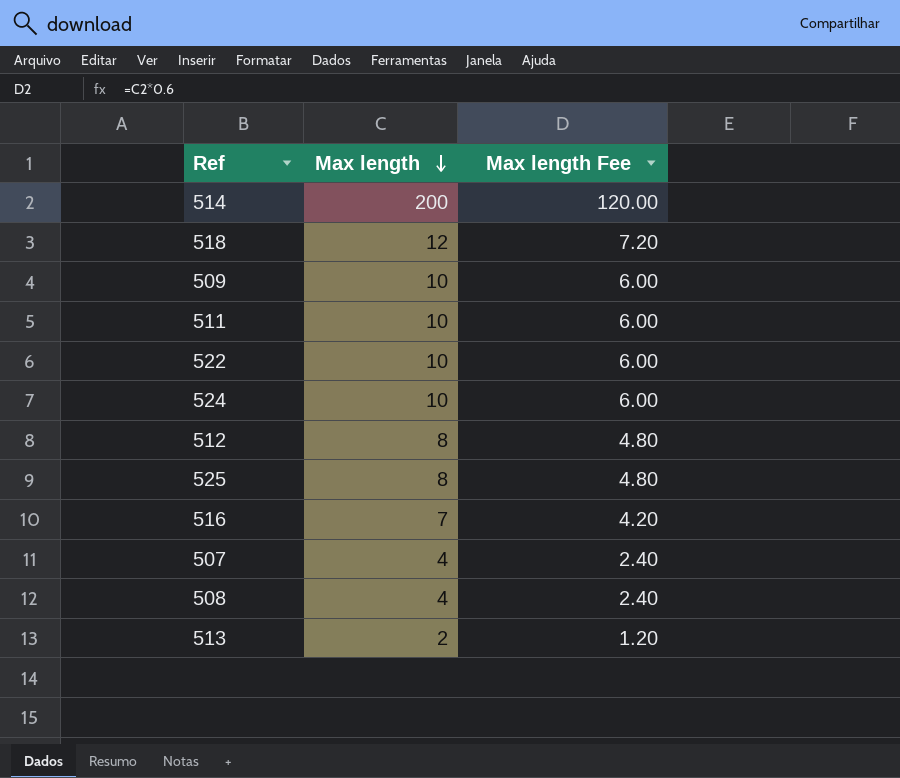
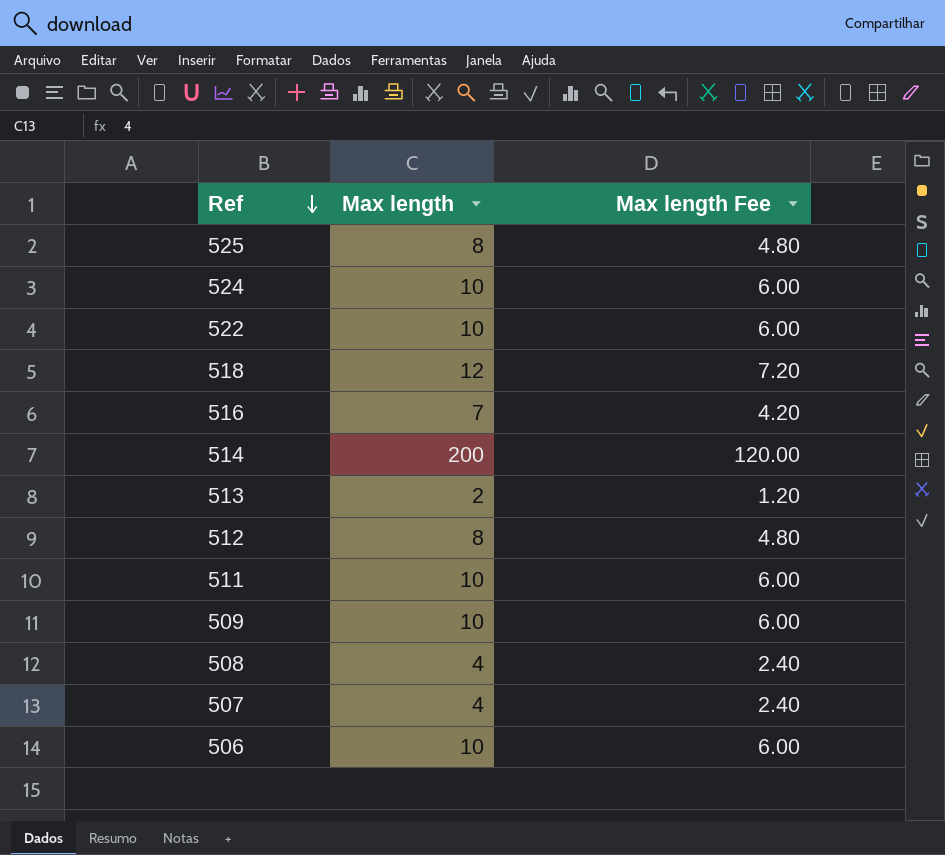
row order: Max length descending -> Ref descending
row 506: none -> 10 | 6.00

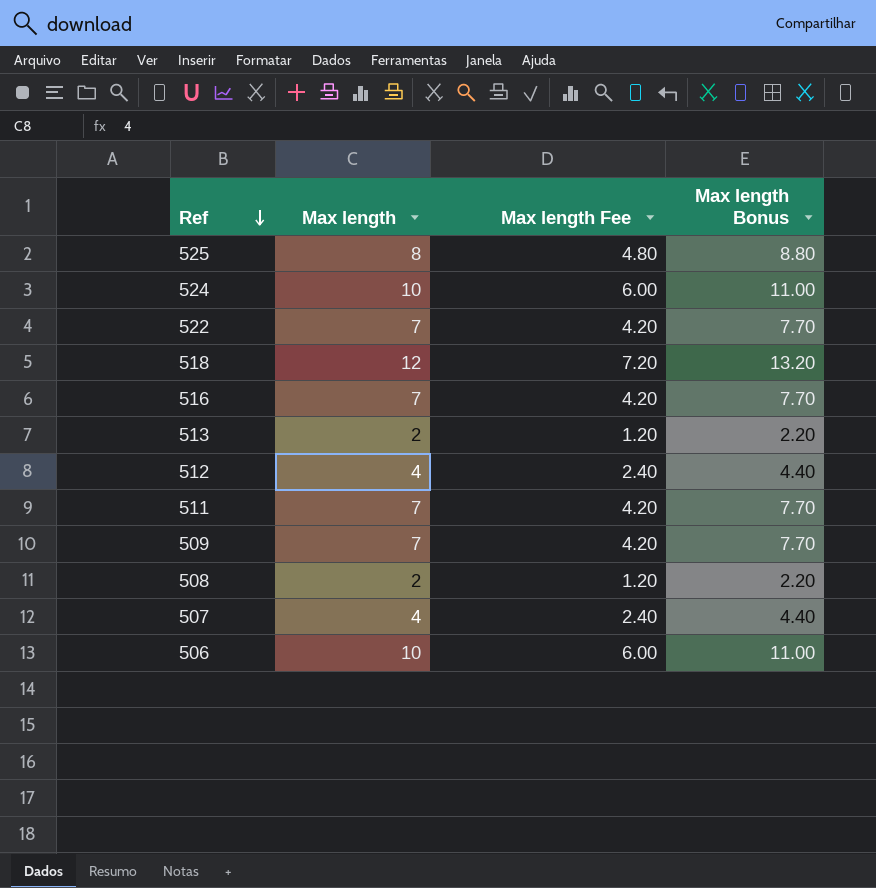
column Max length Bonus | formula: none -> [Max length] * 1.1
row 514: 200 | 120.00 -> none
522 | Max length: 10 -> 7
522 | Max length Fee: 6.00 -> 4.20
512 | Max length: 8 -> 4
512 | Max length Fee: 4.80 -> 2.40
511 | Max length: 10 -> 7
511 | Max length Fee: 6.00 -> 4.20
509 | Max length: 10 -> 7
509 | Max length Fee: 6.00 -> 4.20
508 | Max length: 4 -> 2
508 | Max length Fee: 2.40 -> 1.20

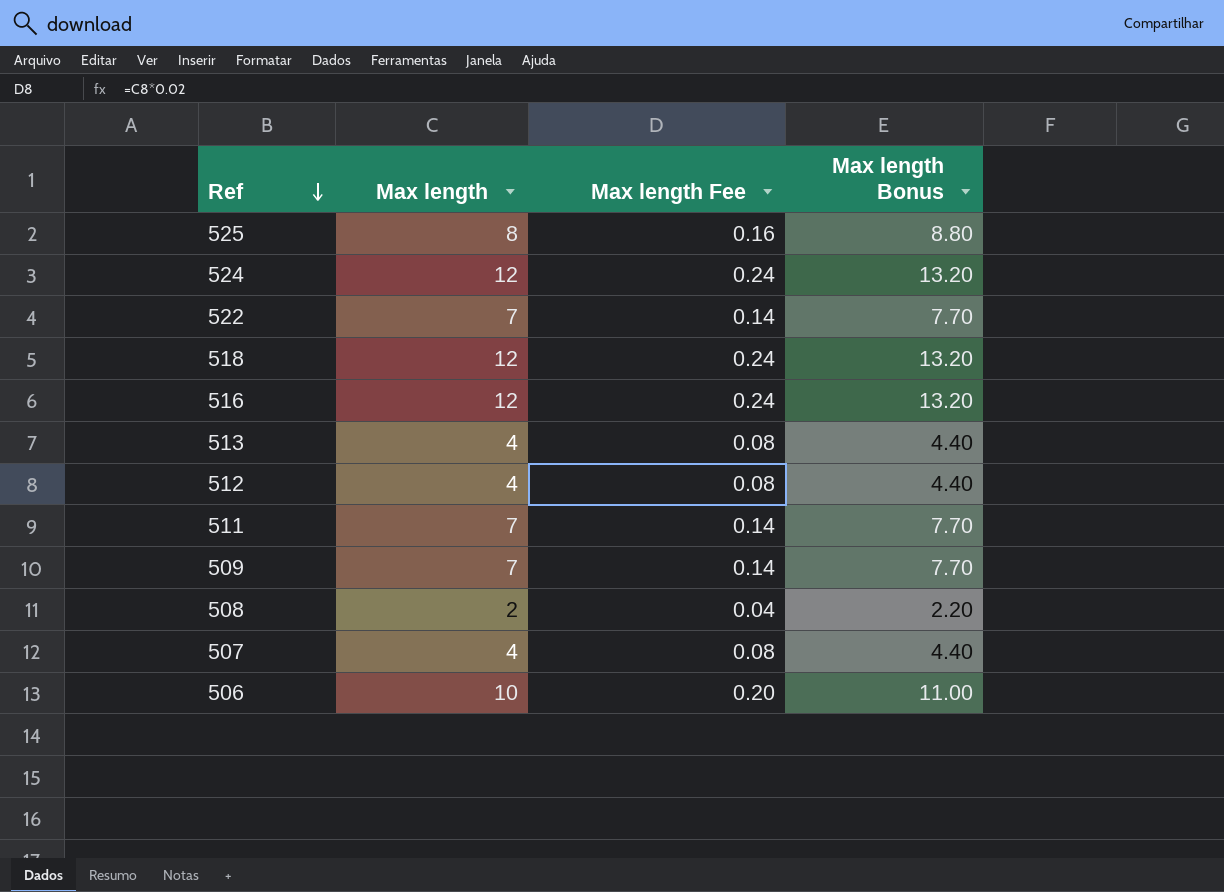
column Max length Fee | formula: [Max length] * 0.6 -> [Max length] * 0.02
524 | Max length: 10 -> 12
524 | Max length Bonus: 11.00 -> 13.20
516 | Max length: 7 -> 12
516 | Max length Bonus: 7.70 -> 13.20
513 | Max length: 2 -> 4
513 | Max length Bonus: 2.20 -> 4.40

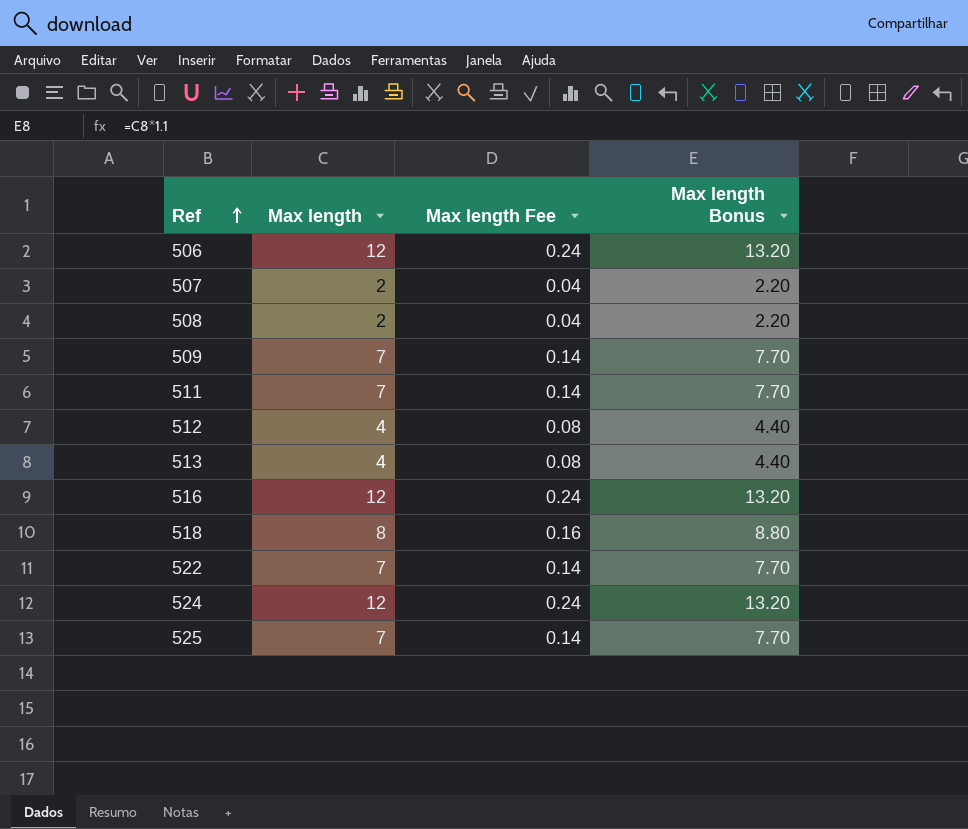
row order: Ref descending -> Ref ascending
506 | Max length: 10 -> 12
506 | Max length Fee: 0.20 -> 0.24
506 | Max length Bonus: 11.00 -> 13.20
507 | Max length: 4 -> 2
507 | Max length Fee: 0.08 -> 0.04
507 | Max length Bonus: 4.40 -> 2.20
518 | Max length: 12 -> 8
518 | Max length Fee: 0.24 -> 0.16
518 | Max length Bonus: 13.20 -> 8.80
525 | Max length: 8 -> 7
525 | Max length Fee: 0.16 -> 0.14
525 | Max length Bonus: 8.80 -> 7.70

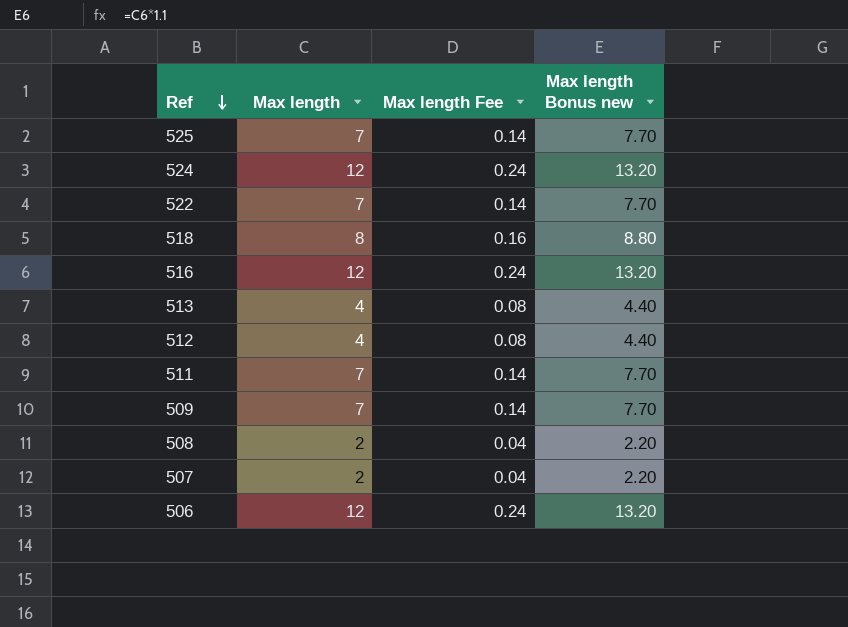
row order: Ref ascending -> Ref descending
column name: Max length Bonus -> Max length Bonus new

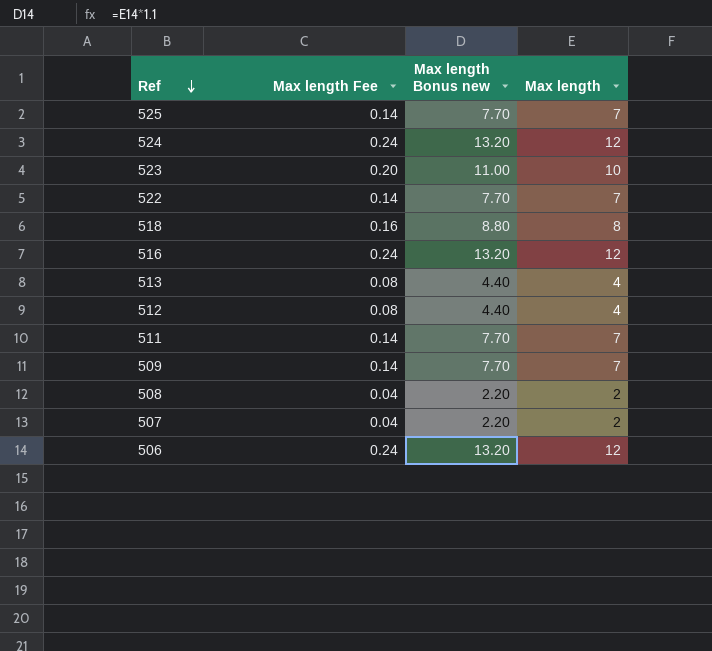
column Max length | position: 2 -> 4
row 523: none -> 0.20 | 11.00 | 10

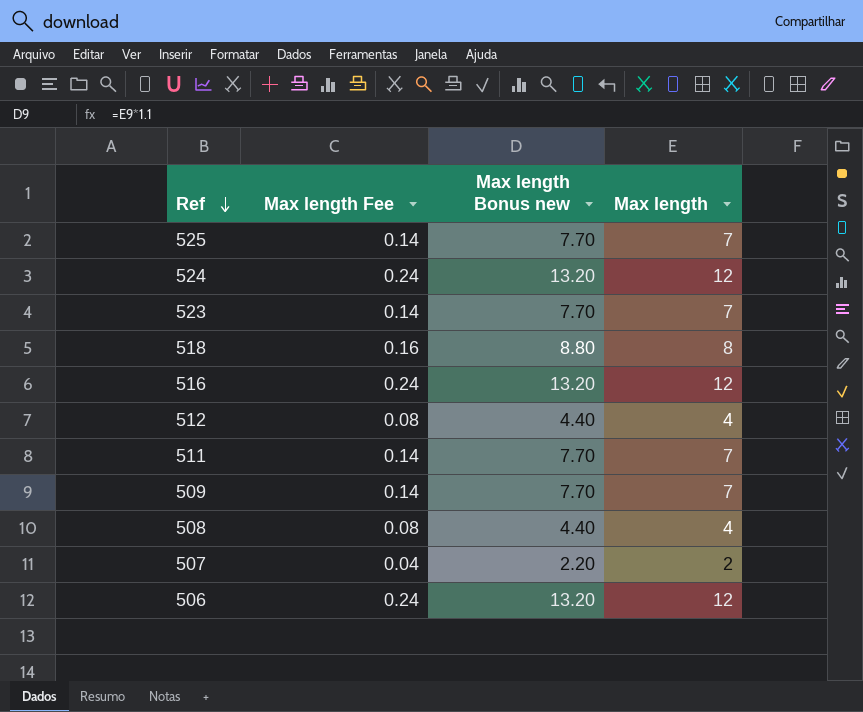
row 522: 0.14 | 7.70 | 7 -> none
row 513: 0.08 | 4.40 | 4 -> none
523 | Max length Fee: 0.20 -> 0.14
523 | Max length Bonus new: 11.00 -> 7.70
523 | Max length: 10 -> 7
508 | Max length Fee: 0.04 -> 0.08
508 | Max length Bonus new: 2.20 -> 4.40
508 | Max length: 2 -> 4

